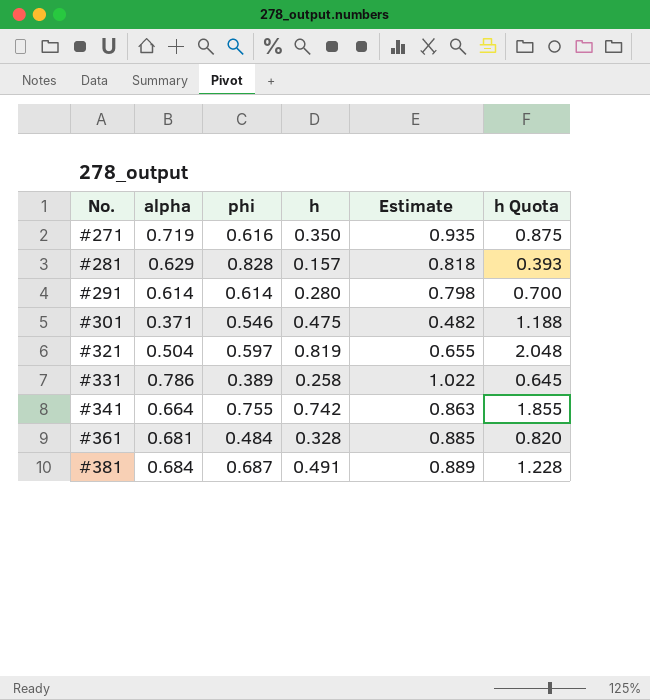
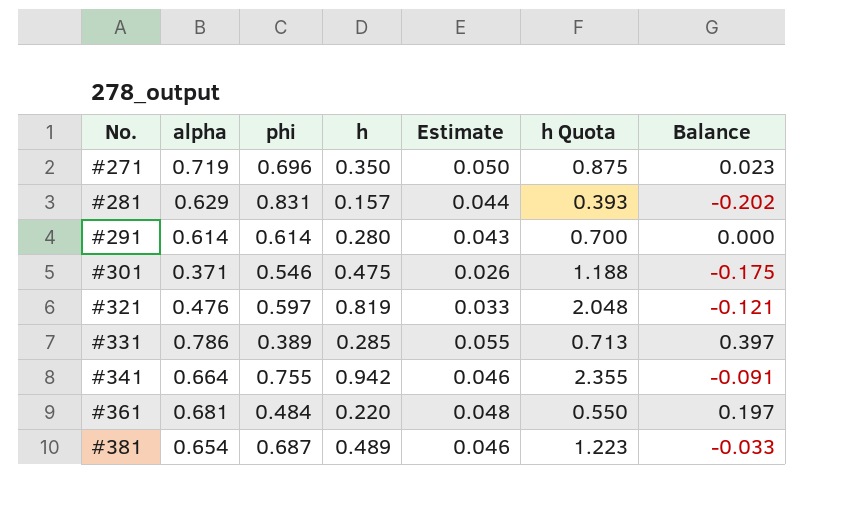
column Estimate | formula: [alpha] * 1.3 -> [alpha] * 0.07
column Balance | formula: none -> [alpha] - [phi]
#271 | phi: 0.616 -> 0.696
#281 | phi: 0.828 -> 0.831
#321 | alpha: 0.504 -> 0.476
#331 | h: 0.258 -> 0.285
#331 | h Quota: 0.645 -> 0.713
#341 | h: 0.742 -> 0.942
#341 | h Quota: 1.855 -> 2.355
#361 | h: 0.328 -> 0.220
#361 | h Quota: 0.820 -> 0.550
#381 | alpha: 0.684 -> 0.654
#381 | h: 0.491 -> 0.489
#381 | h Quota: 1.228 -> 1.223

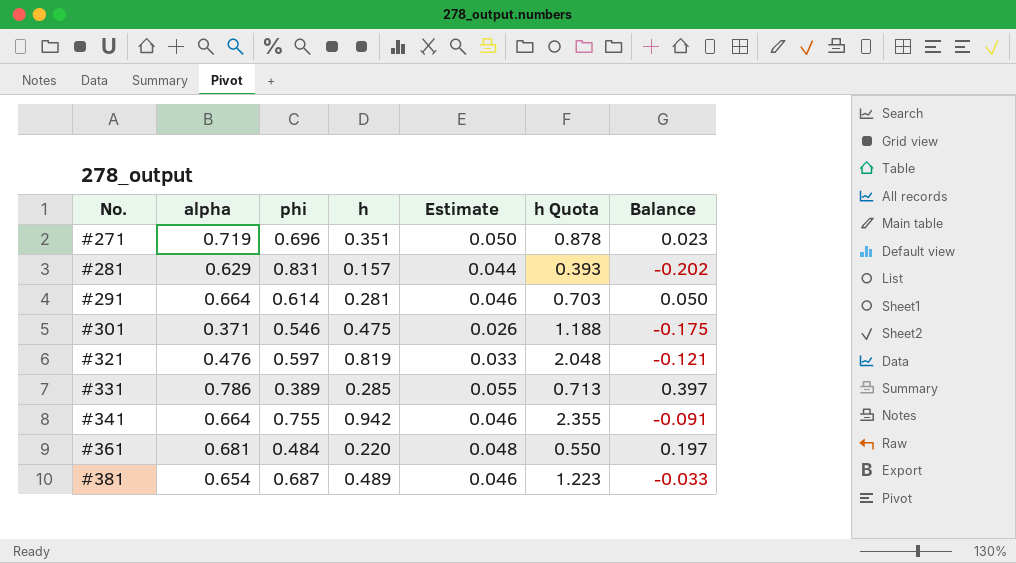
#271 | h: 0.350 -> 0.351
#271 | h Quota: 0.875 -> 0.878
#291 | alpha: 0.614 -> 0.664
#291 | h: 0.280 -> 0.281
#291 | Estimate: 0.043 -> 0.046
#291 | h Quota: 0.700 -> 0.703
#291 | Balance: 0.000 -> 0.050

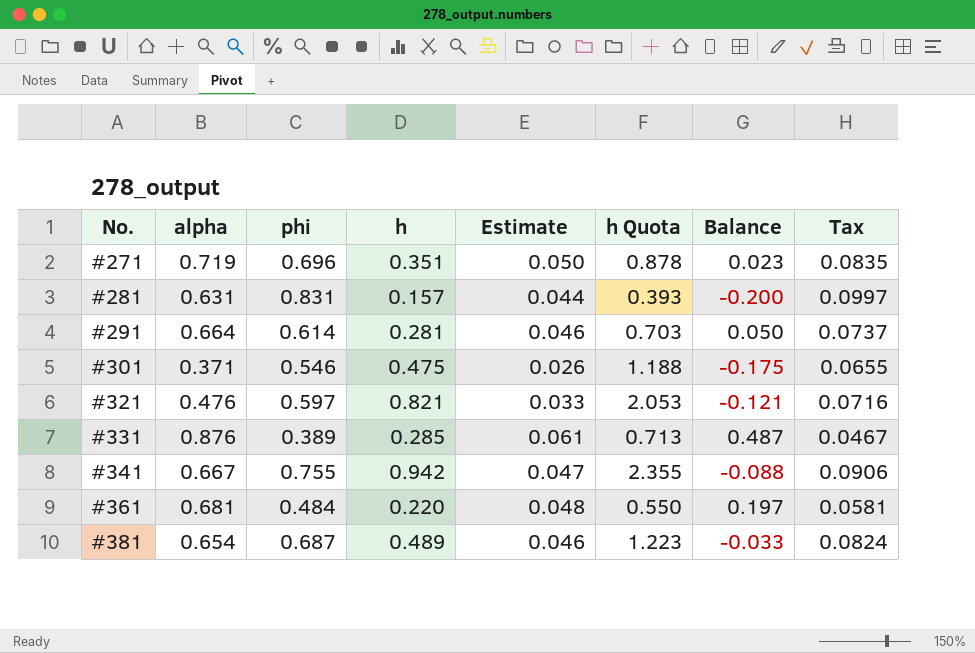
column Tax | formula: none -> [phi] * 0.12
#281 | alpha: 0.629 -> 0.631
#281 | Balance: -0.202 -> -0.200
#321 | h: 0.819 -> 0.821
#321 | h Quota: 2.048 -> 2.053
#331 | alpha: 0.786 -> 0.876
#331 | Estimate: 0.055 -> 0.061
#331 | Balance: 0.397 -> 0.487
#341 | alpha: 0.664 -> 0.667
#341 | Estimate: 0.046 -> 0.047
#341 | Balance: -0.091 -> -0.088

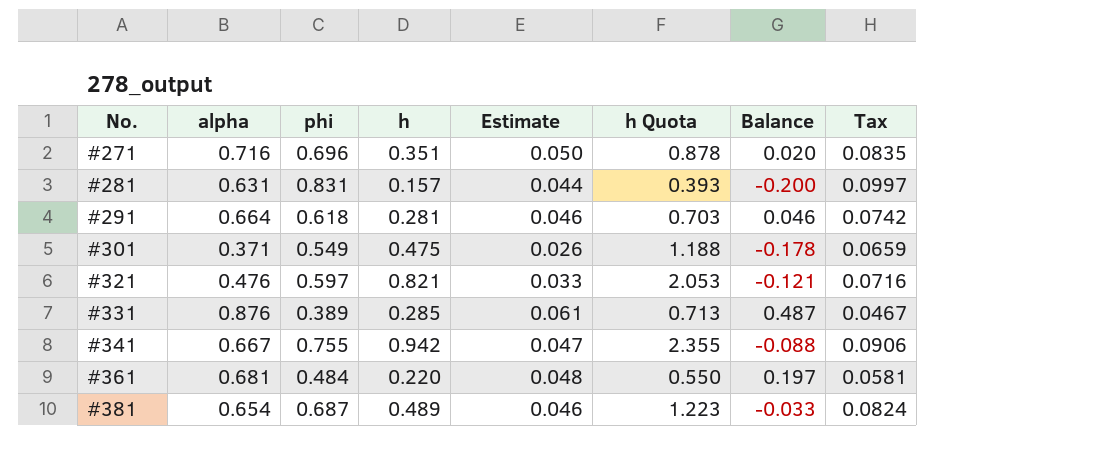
#271 | alpha: 0.719 -> 0.716
#271 | Balance: 0.023 -> 0.020
#291 | phi: 0.614 -> 0.618
#291 | Balance: 0.050 -> 0.046
#291 | Tax: 0.0737 -> 0.0742
#301 | phi: 0.546 -> 0.549
#301 | Balance: -0.175 -> -0.178
#301 | Tax: 0.0655 -> 0.0659

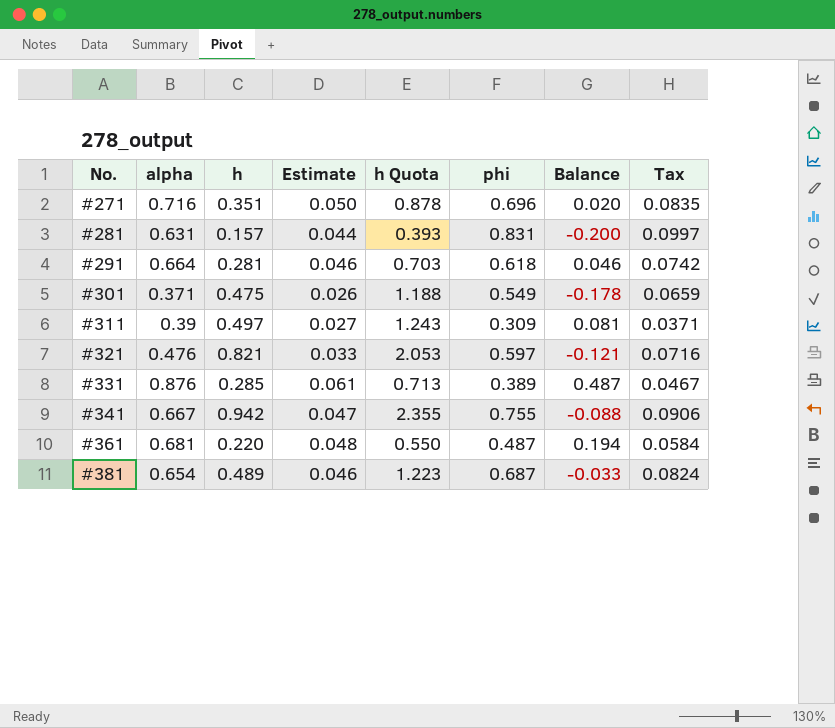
column phi | position: 3 -> 6
row #311: none -> 0.39 | 0.497 | 0.027 | 1.243 | 0.309 | 0.081 | 0.0371
#361 | phi: 0.484 -> 0.487
#361 | Balance: 0.197 -> 0.194
#361 | Tax: 0.0581 -> 0.0584

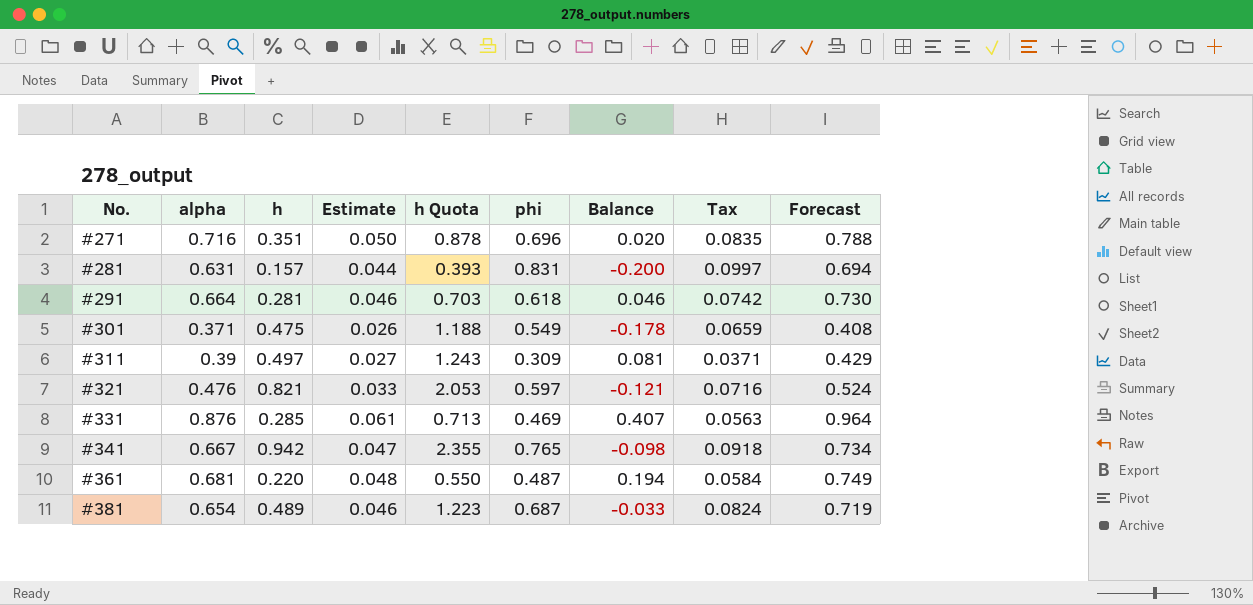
column Forecast | formula: none -> [alpha] * 1.1
#331 | phi: 0.389 -> 0.469
#331 | Balance: 0.487 -> 0.407
#331 | Tax: 0.0467 -> 0.0563
#341 | phi: 0.755 -> 0.765
#341 | Balance: -0.088 -> -0.098
#341 | Tax: 0.0906 -> 0.0918

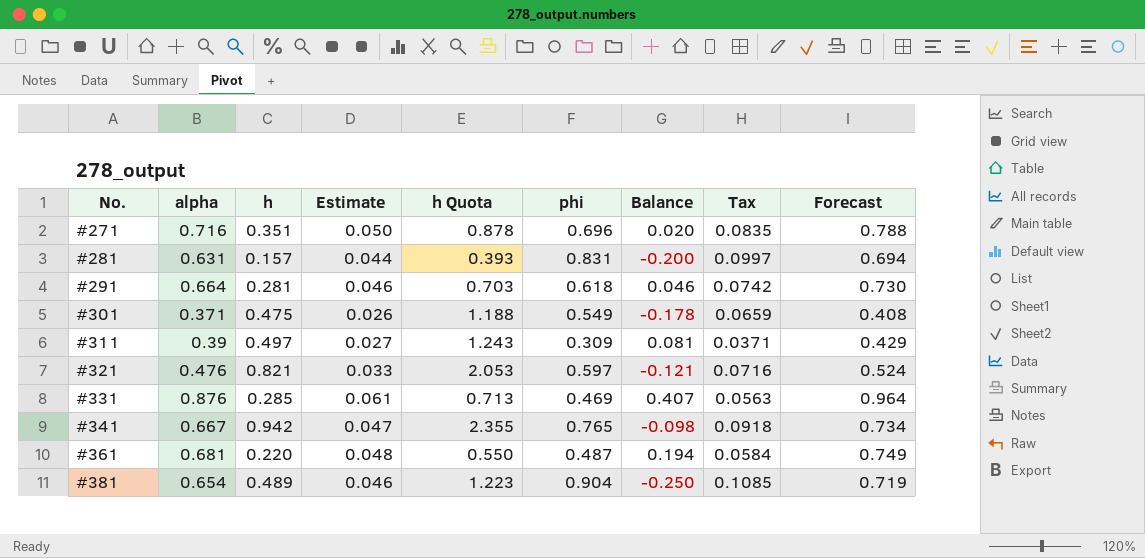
#381 | phi: 0.687 -> 0.904
#381 | Balance: -0.033 -> -0.250
#381 | Tax: 0.0824 -> 0.1085

